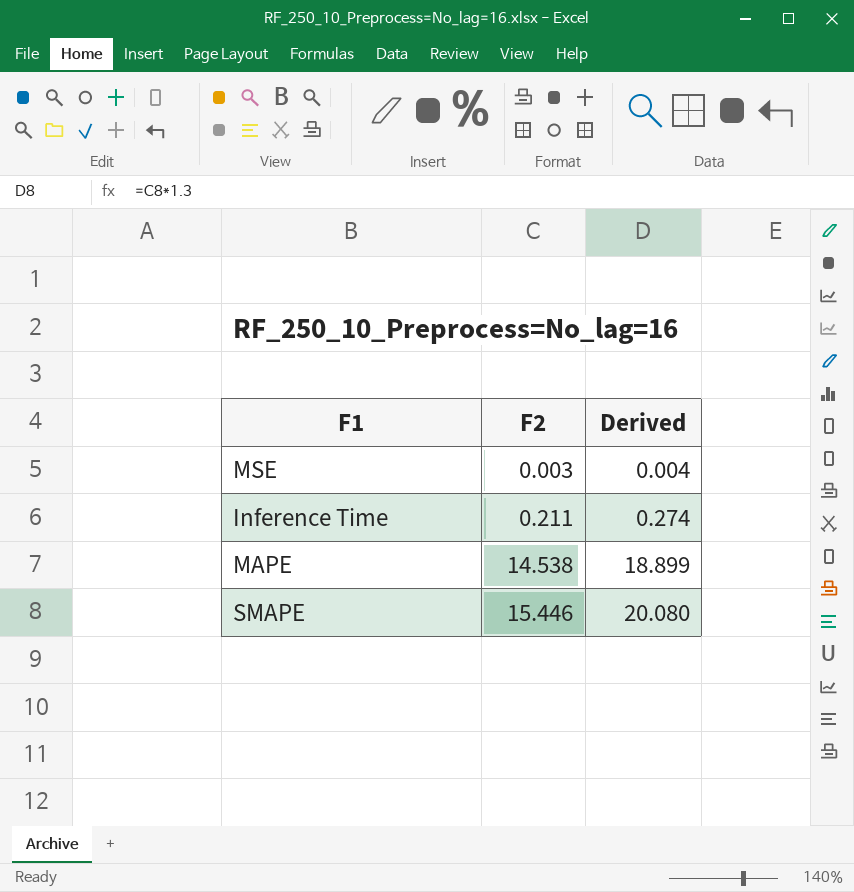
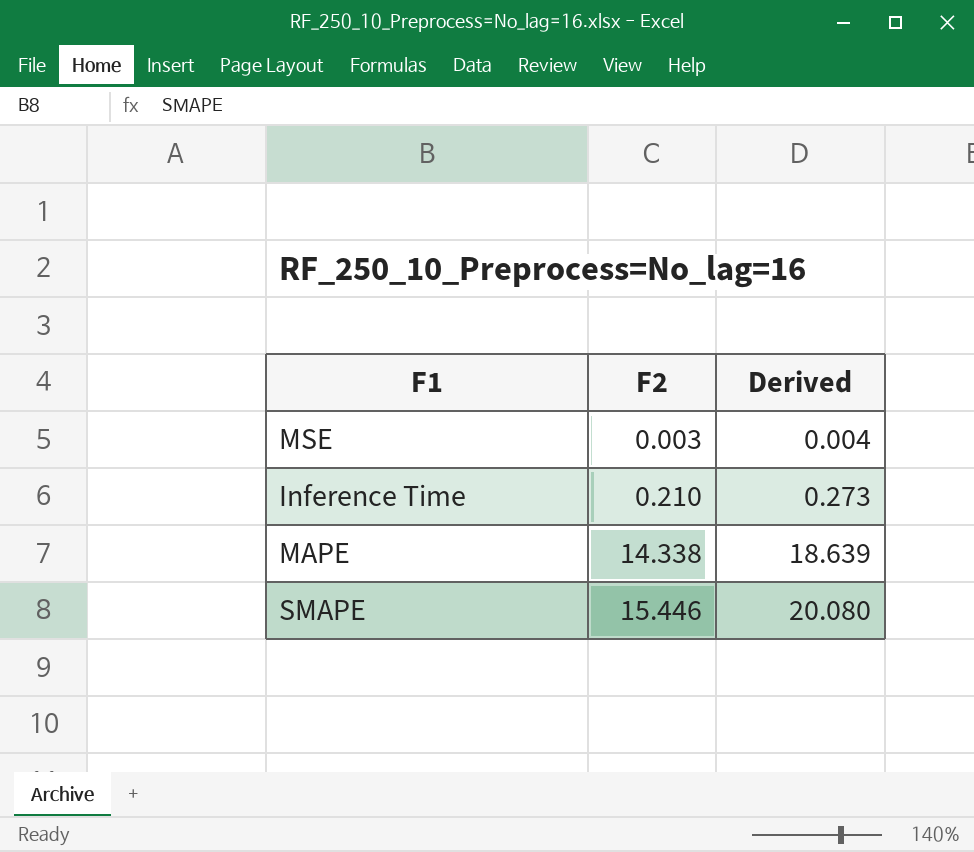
Inference Time | F2: 0.211 -> 0.210
Inference Time | Derived: 0.274 -> 0.273
MAPE | F2: 14.538 -> 14.338
MAPE | Derived: 18.899 -> 18.639

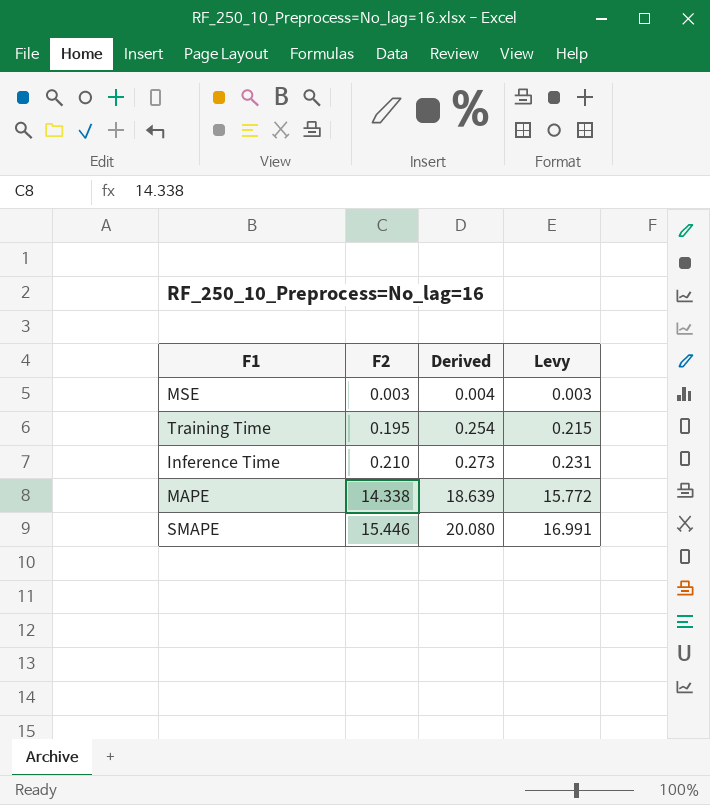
column Levy | formula: none -> [F2] * 1.1
row Training Time: none -> 0.195 | 0.254 | 0.215

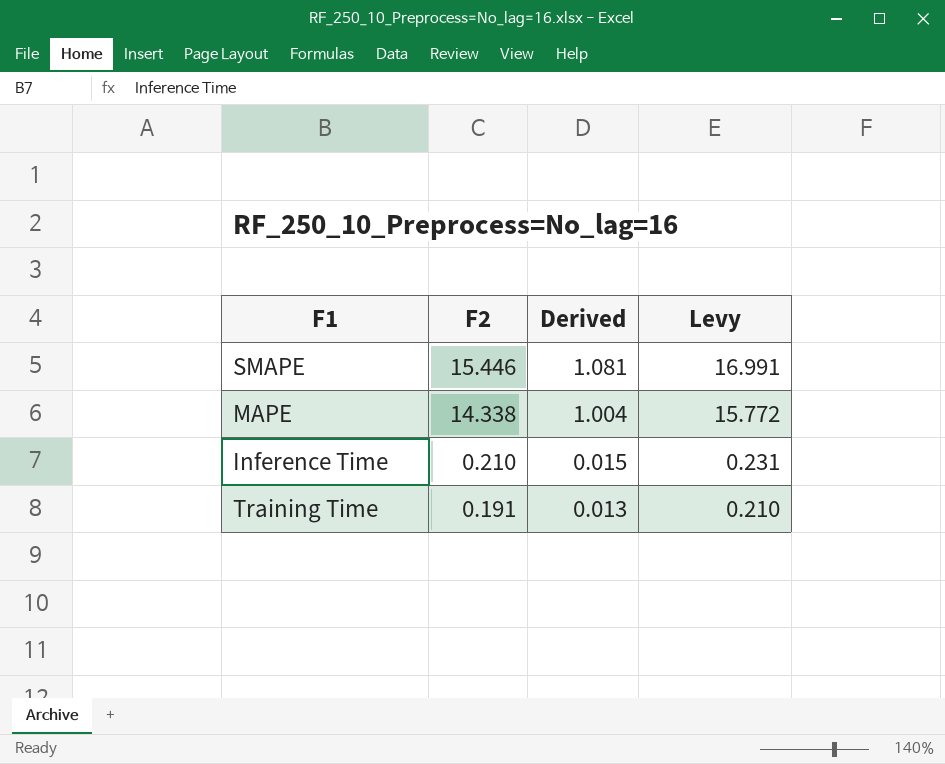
row order: F2 ascending -> F2 descending
column Derived | formula: [F2] * 1.3 -> [F2] * 0.07
row MSE: 0.003 | 0.004 | 0.003 -> none
Training Time | F2: 0.195 -> 0.191
Training Time | Levy: 0.215 -> 0.210

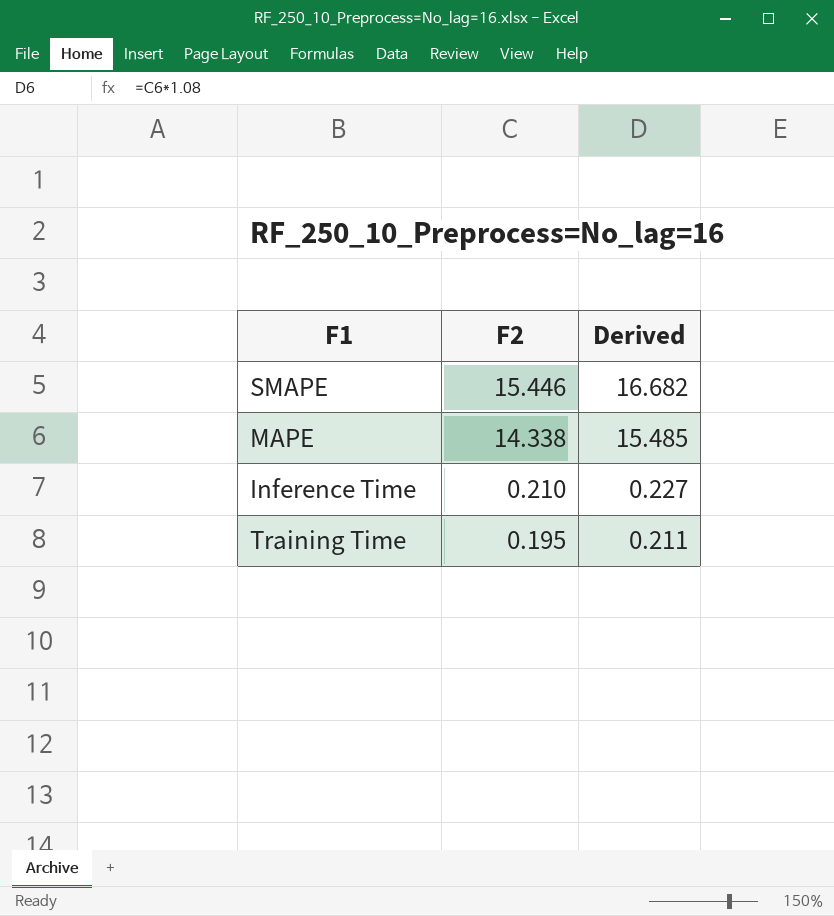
column Levy | formula: [F2] * 1.1 -> none
column Derived | formula: [F2] * 0.07 -> [F2] * 1.08
Training Time | F2: 0.191 -> 0.195

